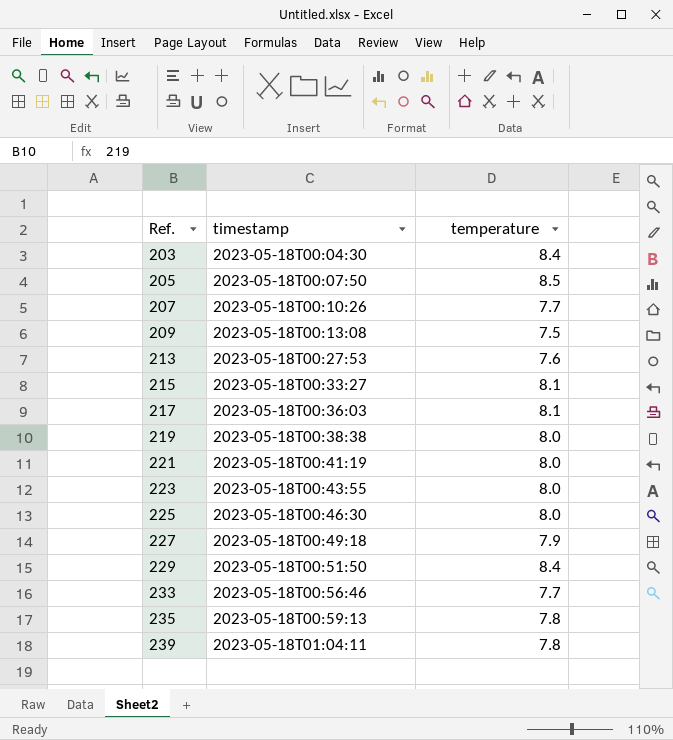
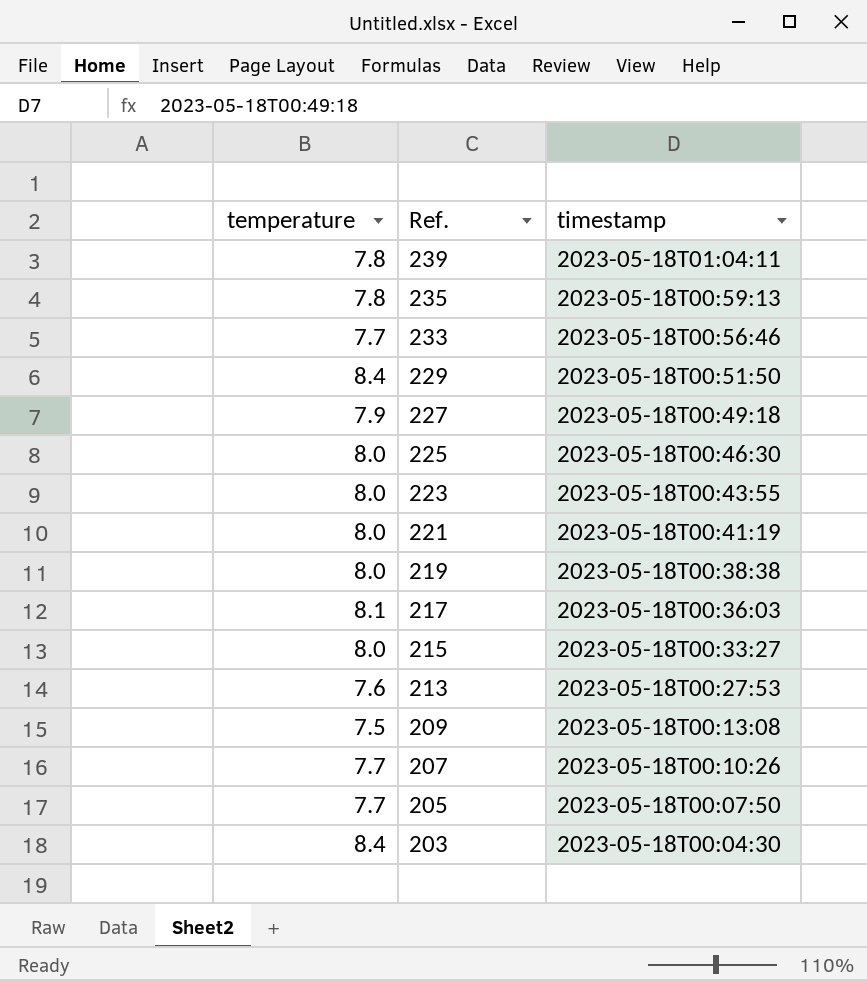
row order: Ref. ascending -> Ref. descending
column temperature | position: 3 -> 1
215 | temperature: 8.1 -> 8.0
205 | temperature: 8.5 -> 7.7

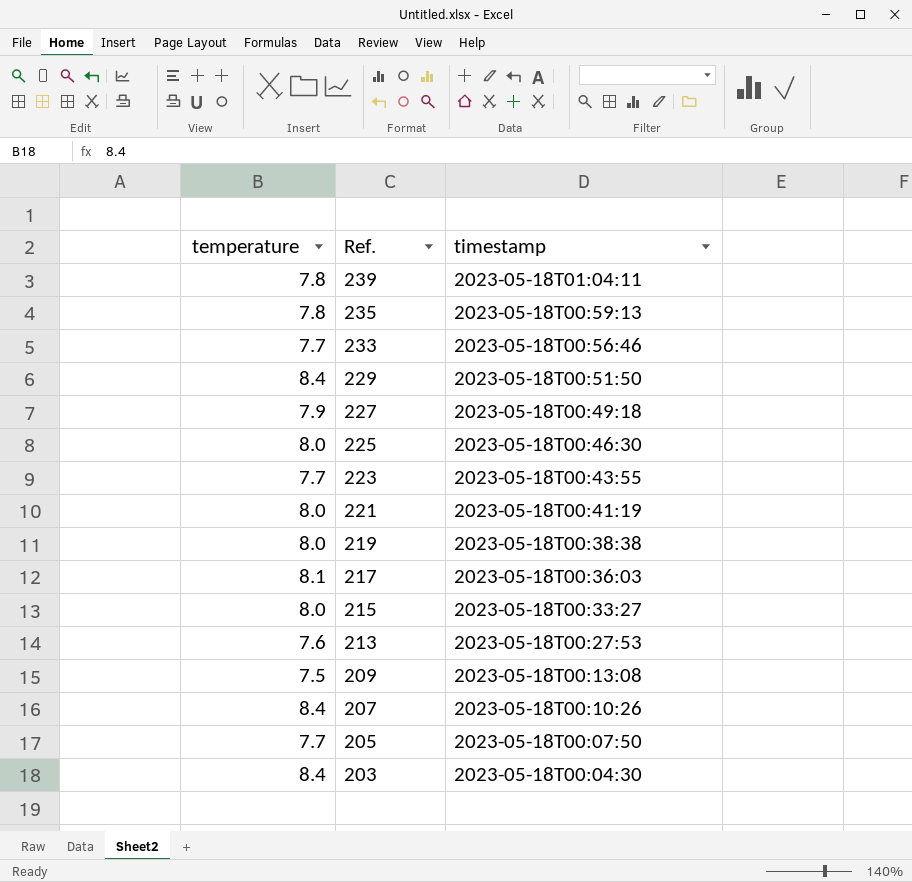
223 | temperature: 8.0 -> 7.7
207 | temperature: 7.7 -> 8.4

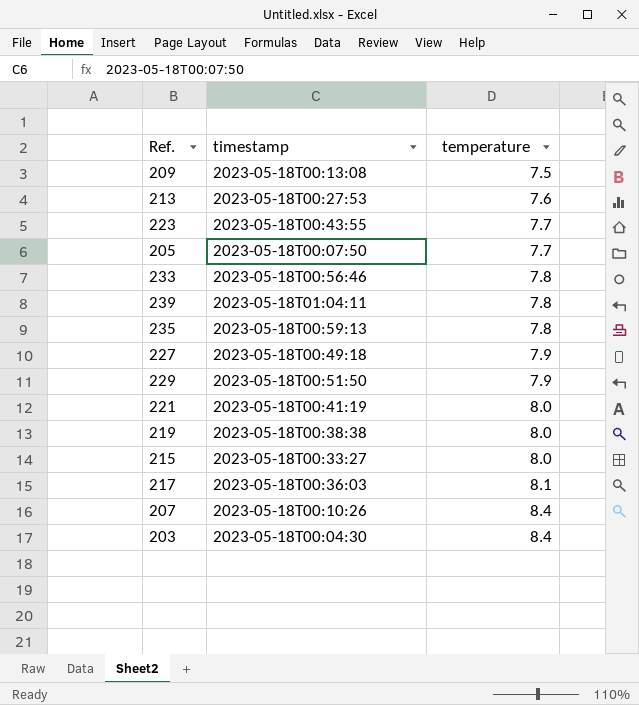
row order: Ref. descending -> temperature ascending
column temperature | position: 1 -> 3
row 225: 8.0 | 2023-05-18T00:46:30 -> none
233 | temperature: 7.7 -> 7.8
229 | temperature: 8.4 -> 7.9

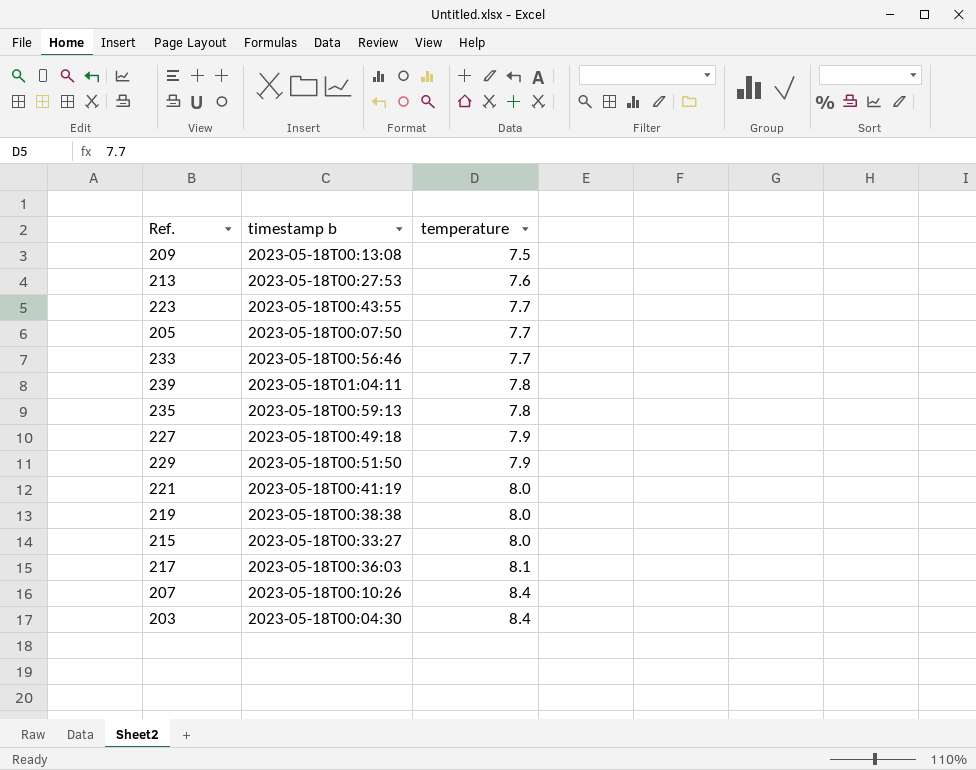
column name: timestamp -> timestamp b
233 | temperature: 7.8 -> 7.7

